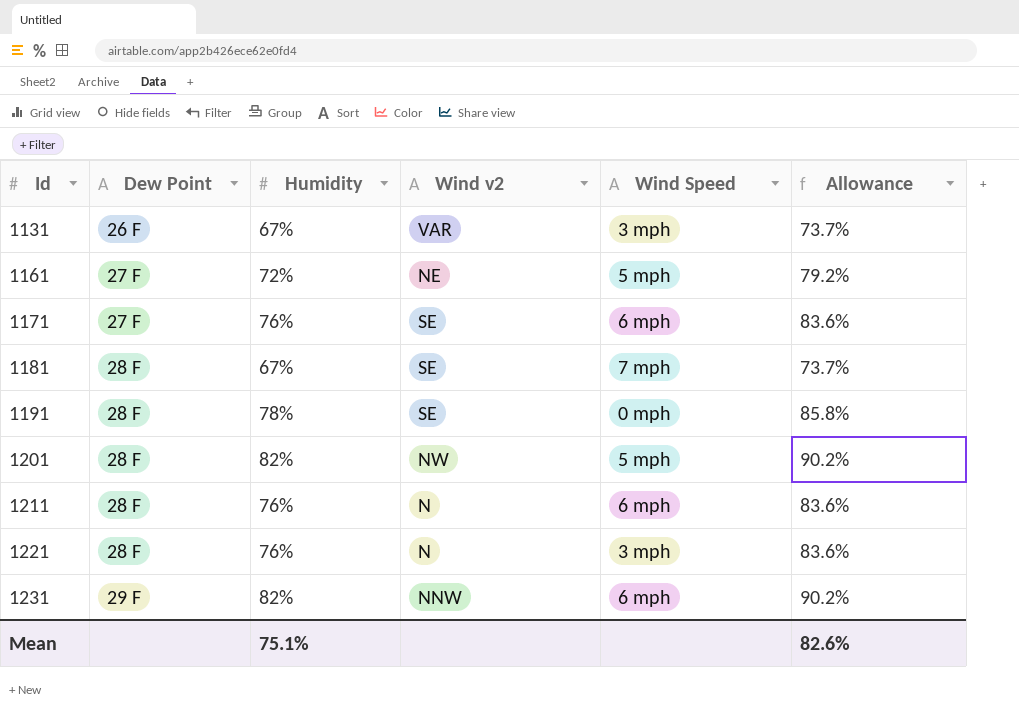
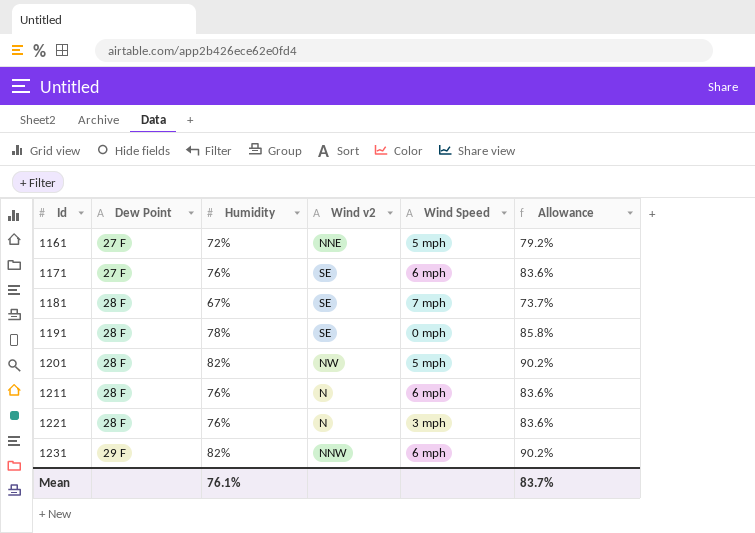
row 1131: 26 F | 67% | VAR | 3 mph | 73.7% -> none
1161 | Wind v2: NE -> NNE
Mean | Humidity: 75.1% -> 76.1%
Mean | Allowance: 82.6% -> 83.7%

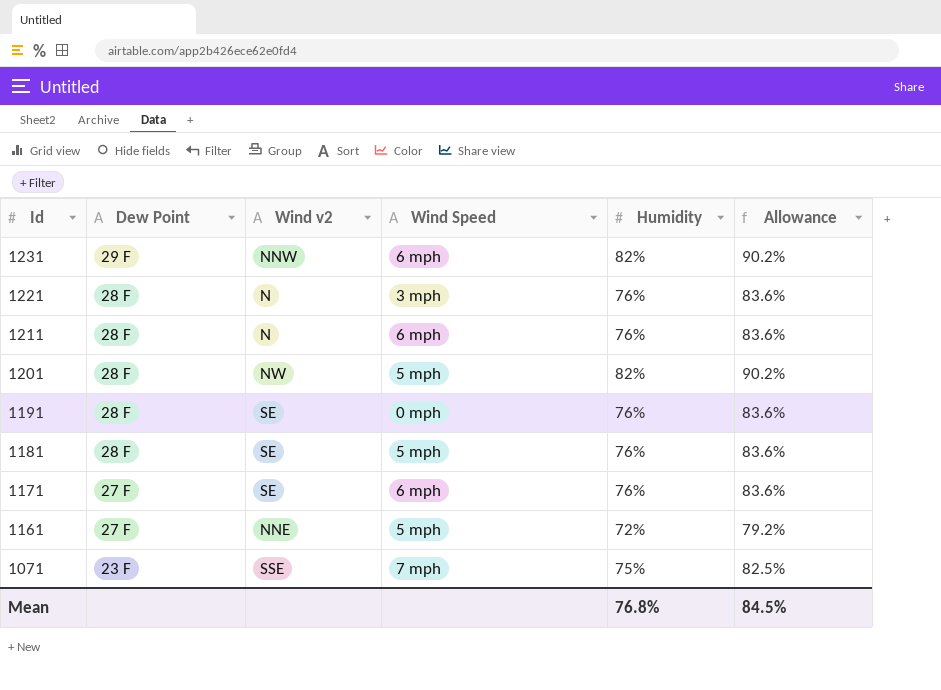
row order: Id ascending -> Id descending
column Humidity | position: 3 -> 5
1191 | Humidity: 78% -> 76%
1191 | Allowance: 85.8% -> 83.6%
1181 | Wind Speed: 7 mph -> 5 mph
1181 | Humidity: 67% -> 76%
1181 | Allowance: 73.7% -> 83.6%
row 1071: none -> 23 F | SSE | 7 mph | 75% | 82.5%
Mean | Humidity: 76.1% -> 76.8%
Mean | Allowance: 83.7% -> 84.5%

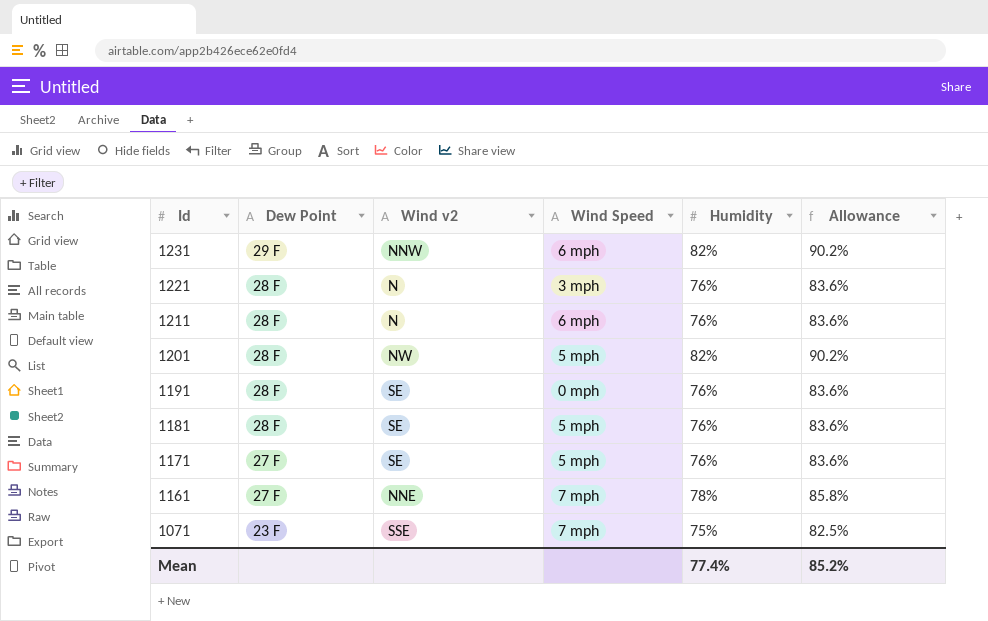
1171 | Wind Speed: 6 mph -> 5 mph
1161 | Wind Speed: 5 mph -> 7 mph
1161 | Humidity: 72% -> 78%
1161 | Allowance: 79.2% -> 85.8%
Mean | Humidity: 76.8% -> 77.4%
Mean | Allowance: 84.5% -> 85.2%

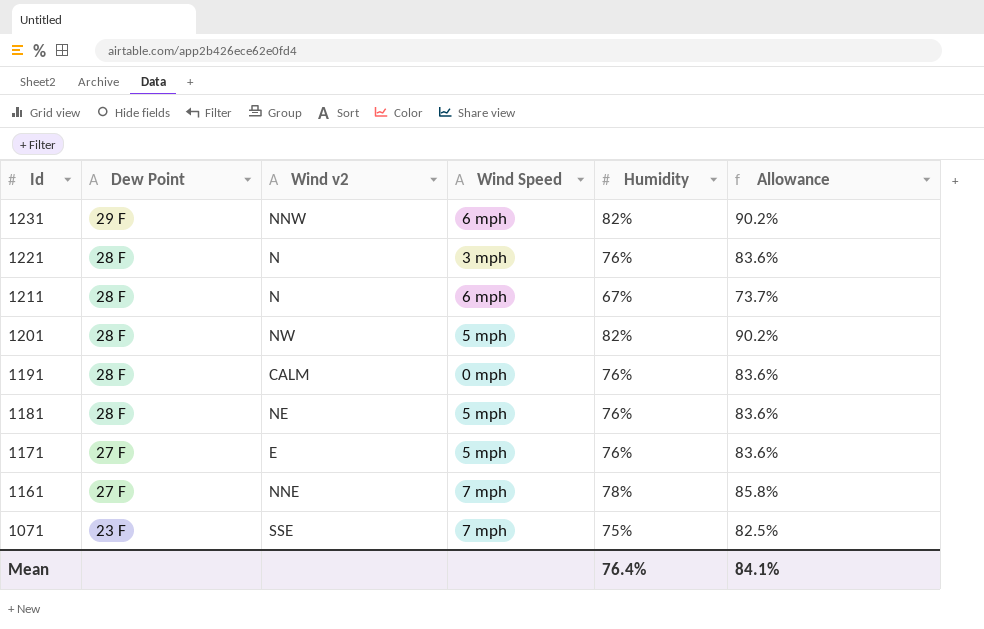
1211 | Humidity: 76% -> 67%
1211 | Allowance: 83.6% -> 73.7%
1191 | Wind v2: SE -> CALM
1181 | Wind v2: SE -> NE
1171 | Wind v2: SE -> E
Mean | Humidity: 77.4% -> 76.4%
Mean | Allowance: 85.2% -> 84.1%

